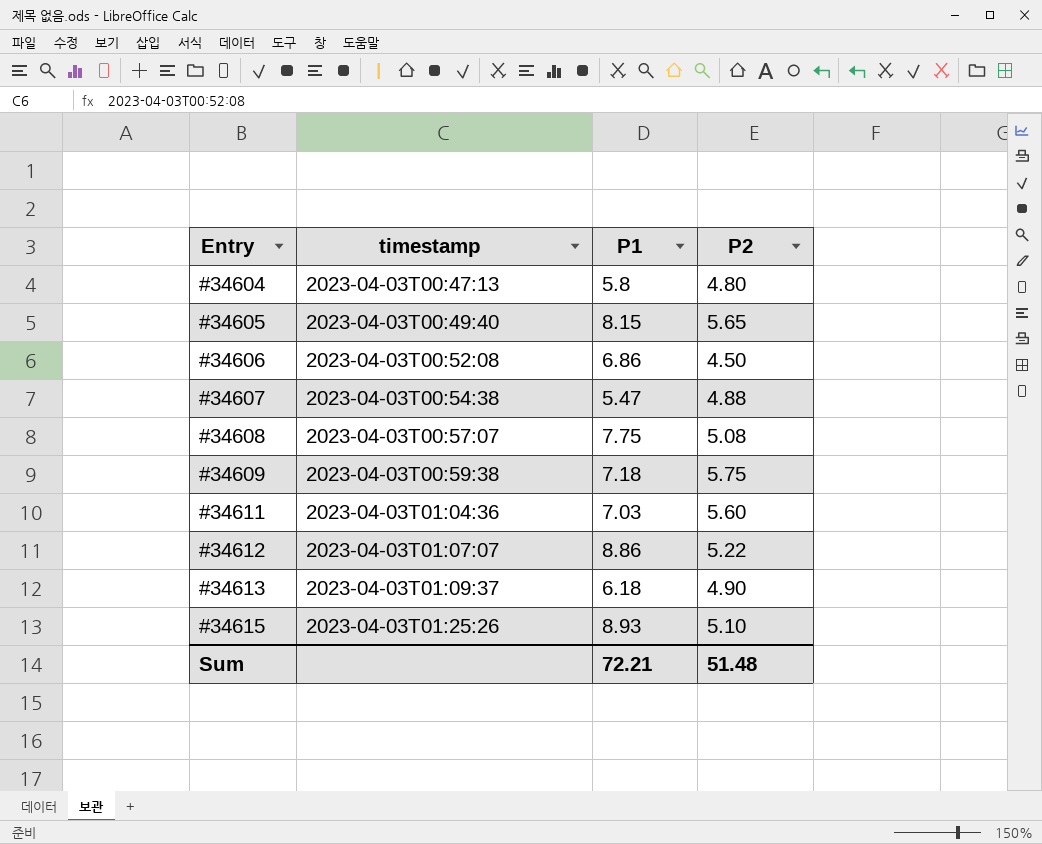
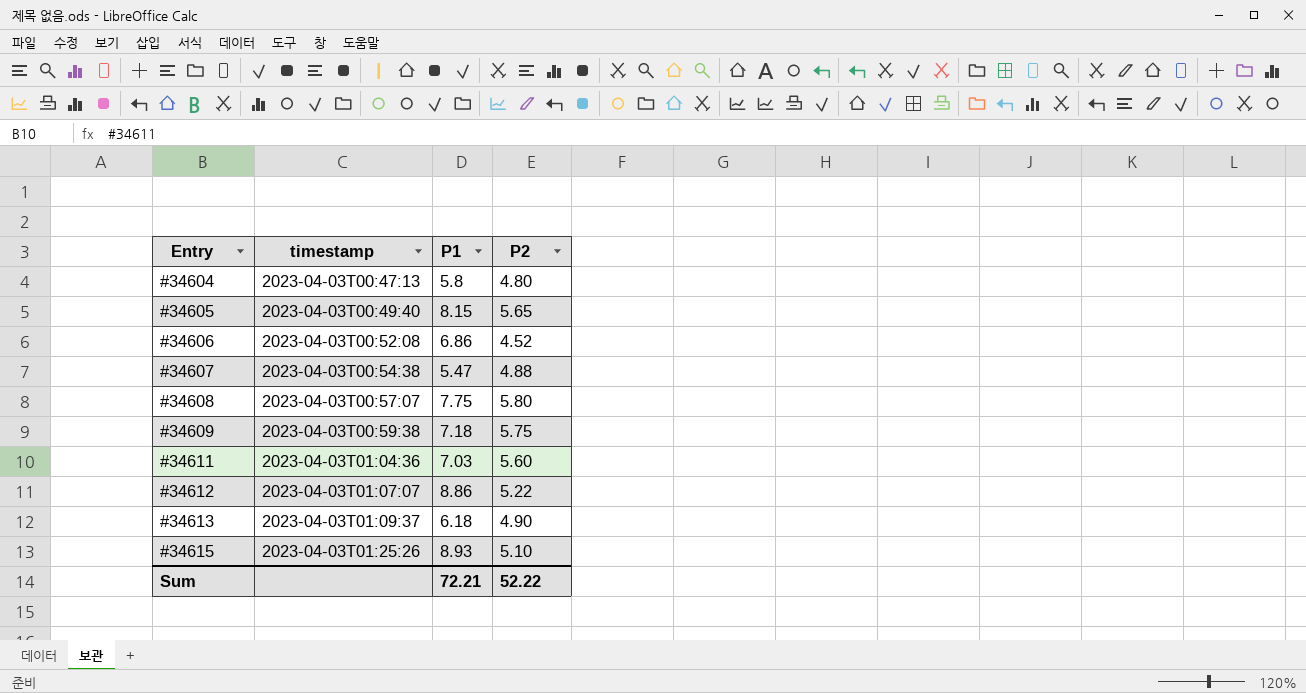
#34606 | P2: 4.50 -> 4.52
#34608 | P2: 5.08 -> 5.80
Sum | P2: 51.48 -> 52.22

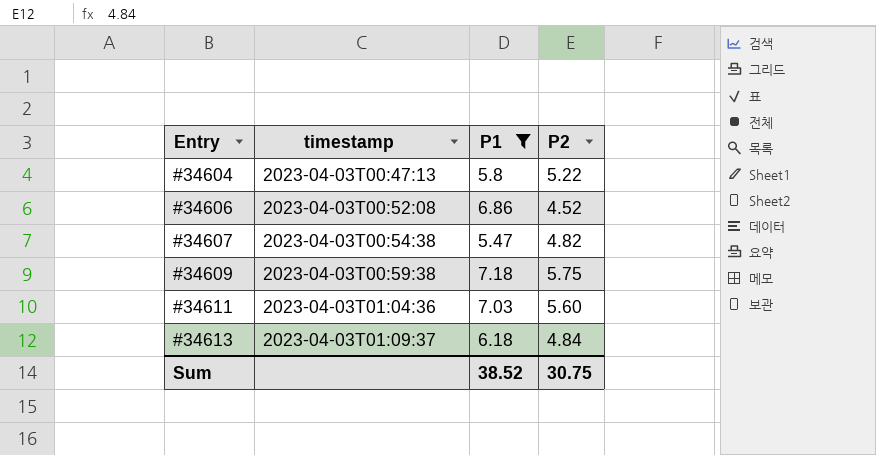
filter: none -> P1 <= 7.18
#34604 | P2: 4.80 -> 5.22
#34607 | P2: 4.88 -> 4.82
#34613 | P2: 4.90 -> 4.84
Sum | P1: 72.21 -> 38.52
Sum | P2: 52.22 -> 30.75

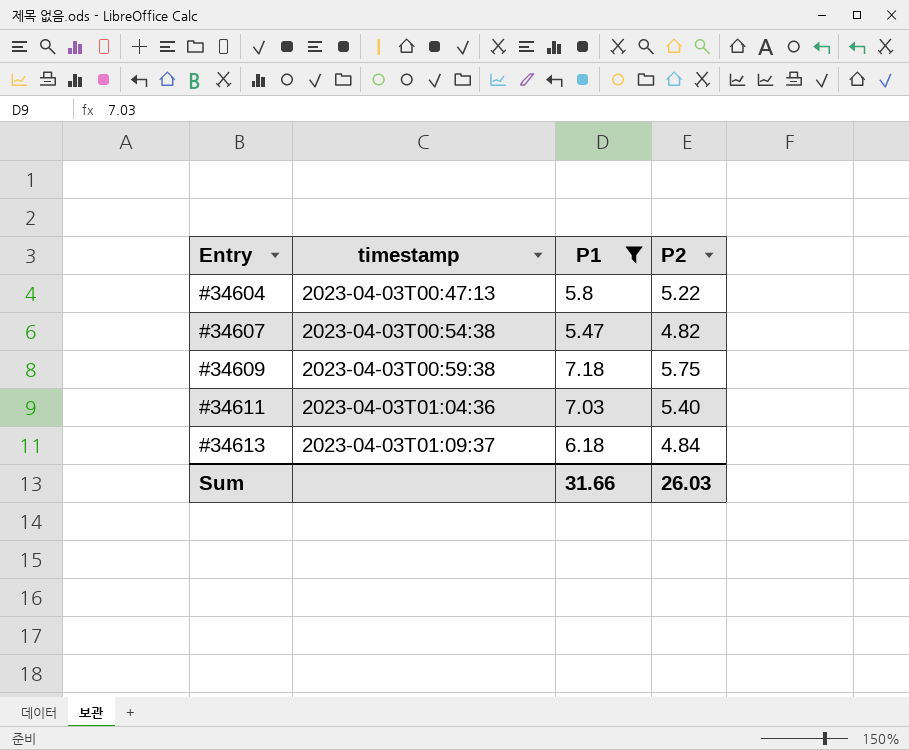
row #34606: 2023-04-03T00:52:08 | 6.86 | 4.52 -> none
#34611 | P2: 5.60 -> 5.40
Sum | P1: 38.52 -> 31.66
Sum | P2: 30.75 -> 26.03

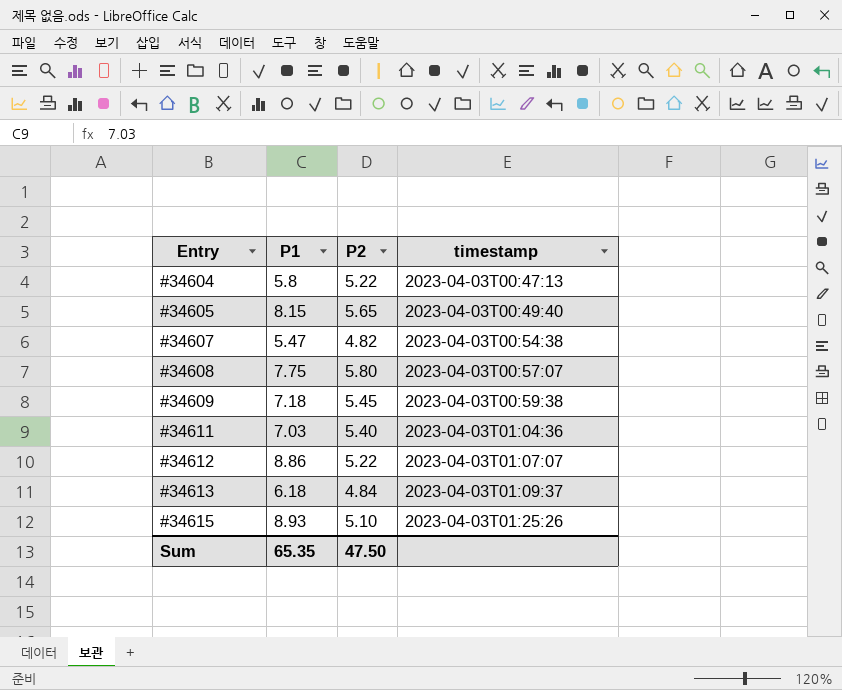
filter: P1 <= 7.18 -> none
column timestamp | position: 2 -> 4
#34609 | P2: 5.75 -> 5.45
Sum | P1: 31.66 -> 65.35
Sum | P2: 26.03 -> 47.50

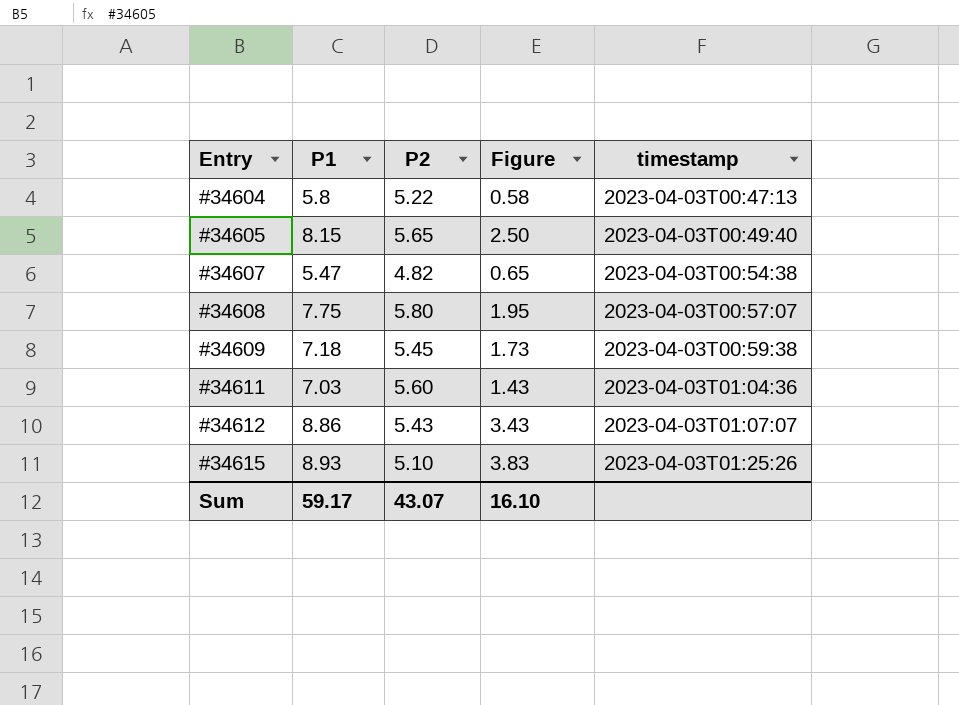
column Figure | formula: none -> [P1] - [P2]
row #34613: 6.18 | 4.84 | 2023-04-03T01:09:37 -> none
#34611 | P2: 5.40 -> 5.60
#34612 | P2: 5.22 -> 5.43
Sum | P1: 65.35 -> 59.17
Sum | P2: 47.50 -> 43.07

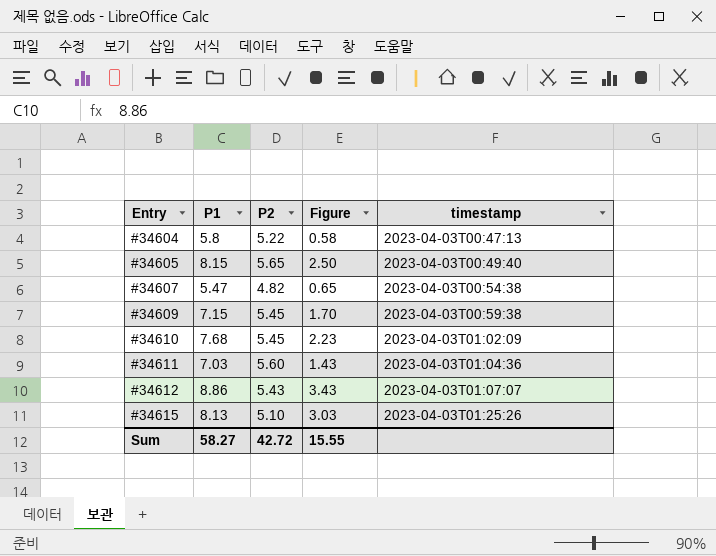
row #34608: 7.75 | 5.80 | 1.95 | 2023-04-03T00:57:07 -> none
#34609 | P1: 7.18 -> 7.15
#34609 | Figure: 1.73 -> 1.70
row #34610: none -> 7.68 | 5.45 | 2.23 | 2023-04-03T01:02:09
#34615 | P1: 8.93 -> 8.13
#34615 | Figure: 3.83 -> 3.03
Sum | P1: 59.17 -> 58.27
Sum | P2: 43.07 -> 42.72
Sum | Figure: 16.10 -> 15.55

